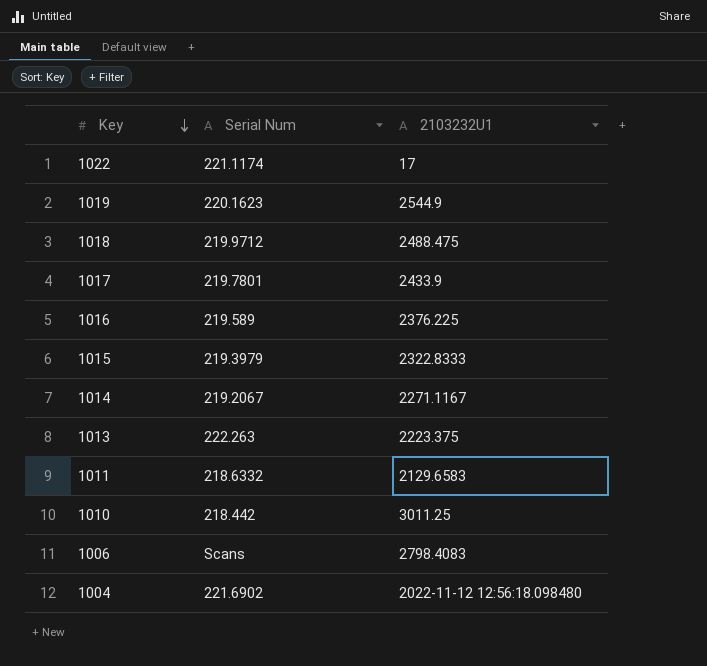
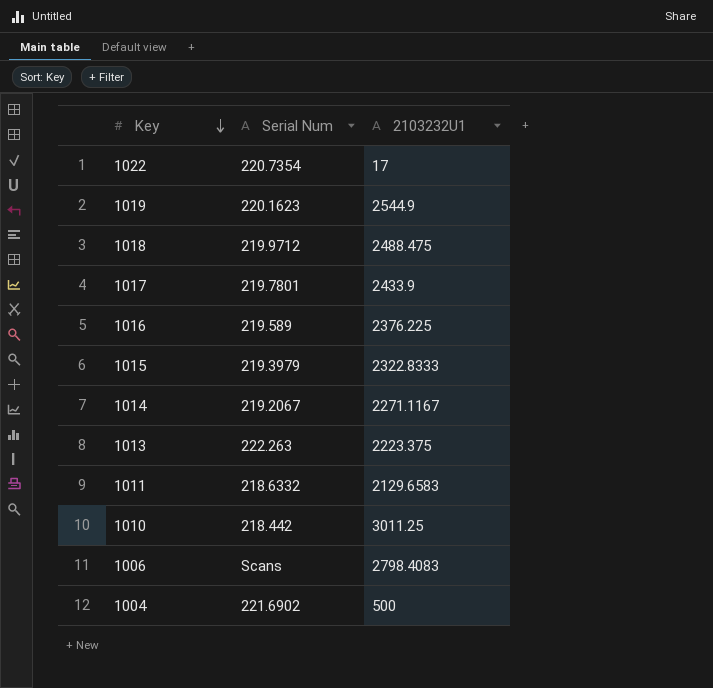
1022 | Serial Num: 221.1174 -> 220.7354
1004 | 2103232U1: 2022-11-12 12:56:18.098480 -> 500

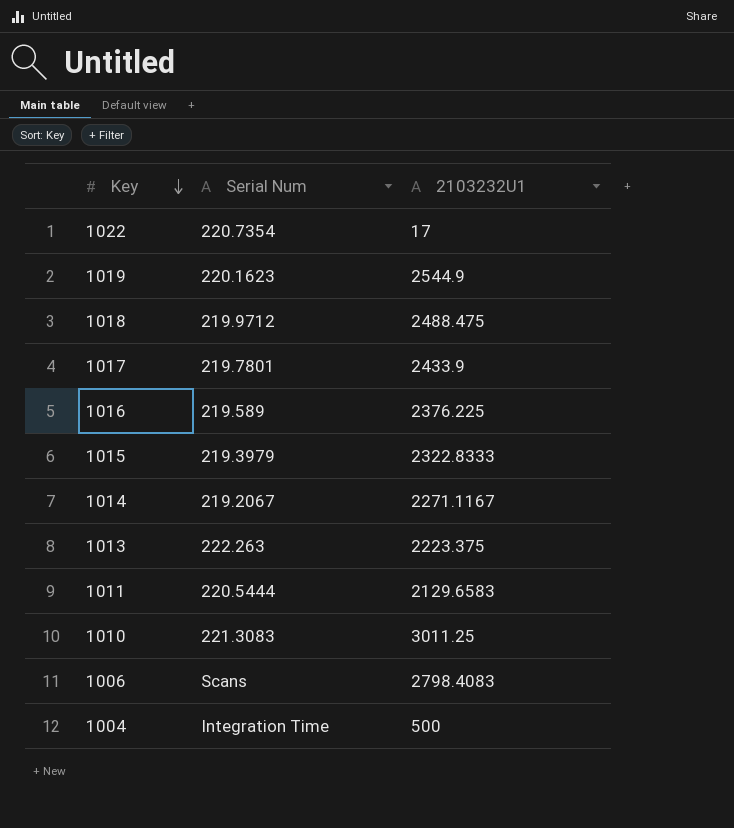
1011 | Serial Num: 218.6332 -> 220.5444
1010 | Serial Num: 218.442 -> 221.3083
1004 | Serial Num: 221.6902 -> Integration Time

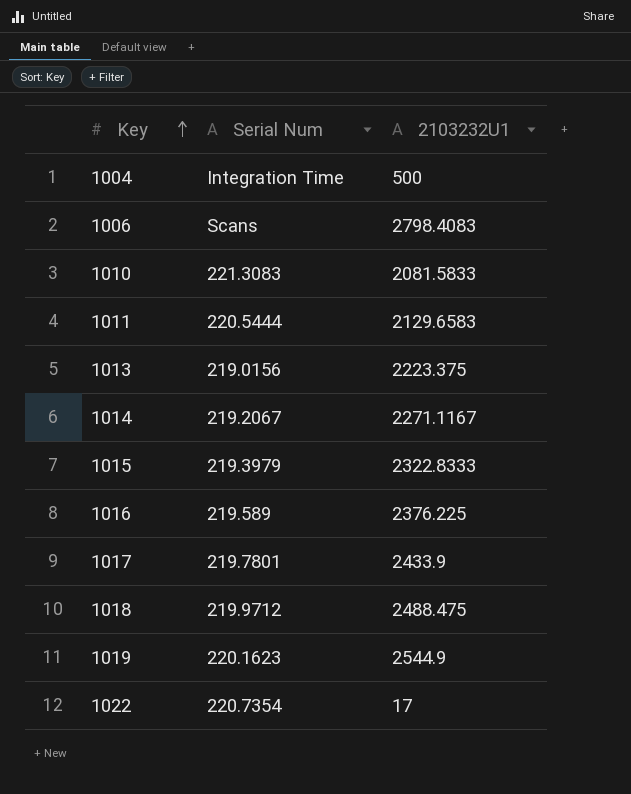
row order: Key descending -> Key ascending
1010 | 2103232U1: 3011.25 -> 2081.5833
1013 | Serial Num: 222.263 -> 219.0156

